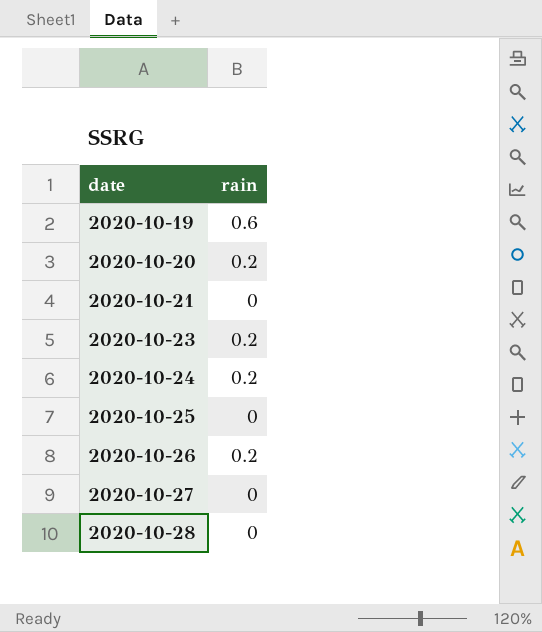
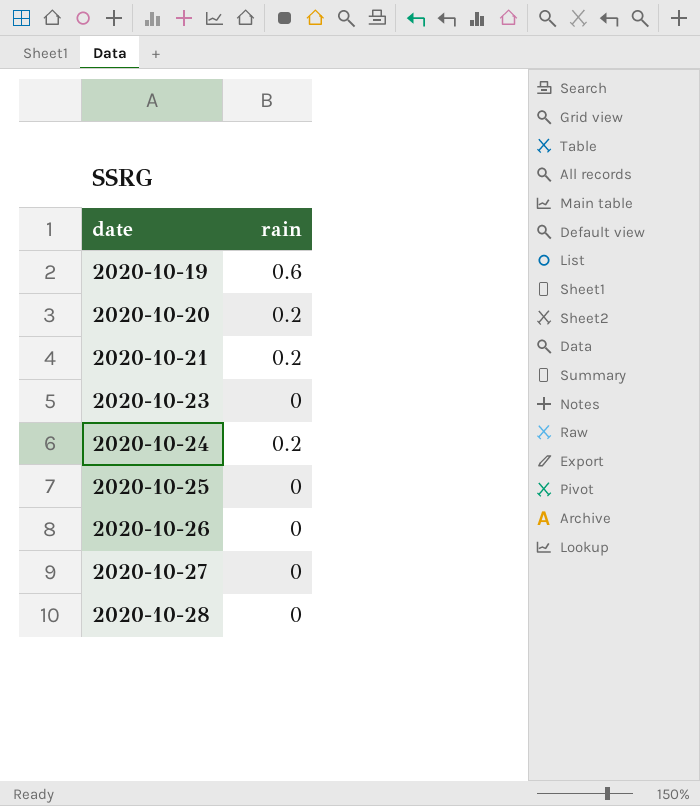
2020-10-21 | rain: 0 -> 0.2
2020-10-23 | rain: 0.2 -> 0
2020-10-26 | rain: 0.2 -> 0

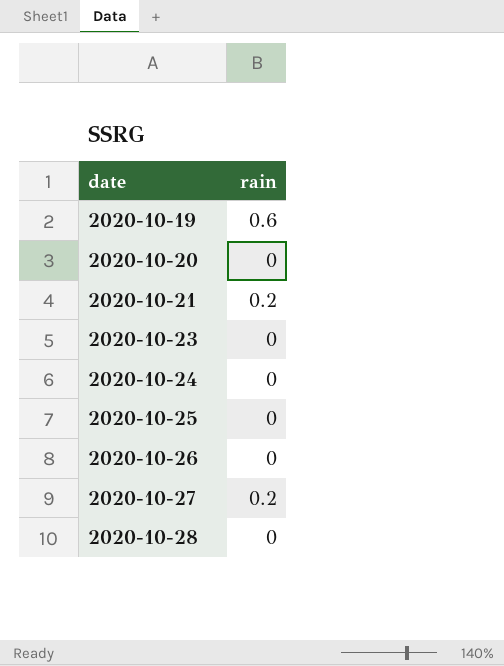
2020-10-20 | rain: 0.2 -> 0
2020-10-24 | rain: 0.2 -> 0
2020-10-27 | rain: 0 -> 0.2

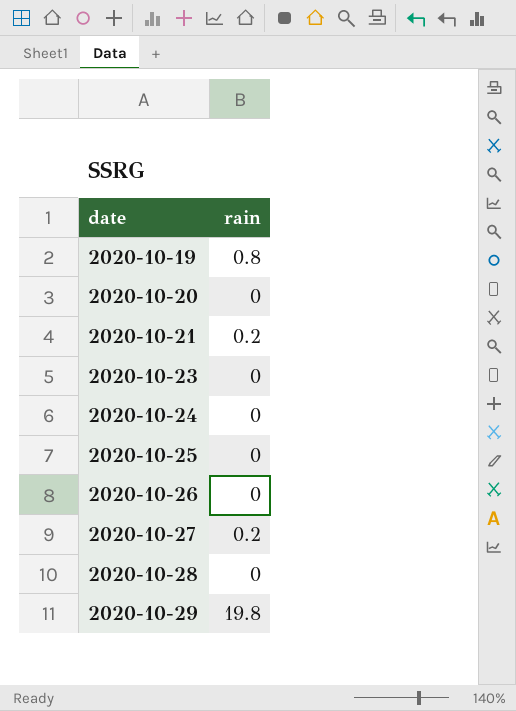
2020-10-19 | rain: 0.6 -> 0.8
row 2020-10-29: none -> 19.8

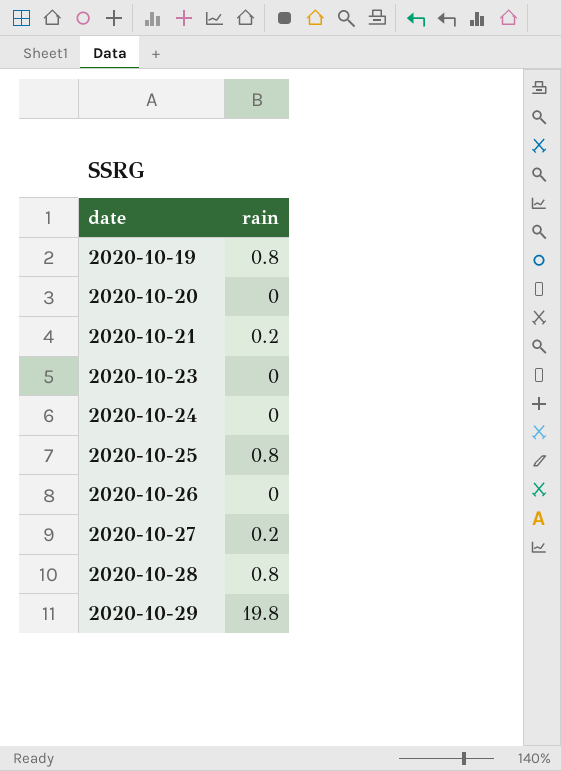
2020-10-25 | rain: 0 -> 0.8
2020-10-28 | rain: 0 -> 0.8

